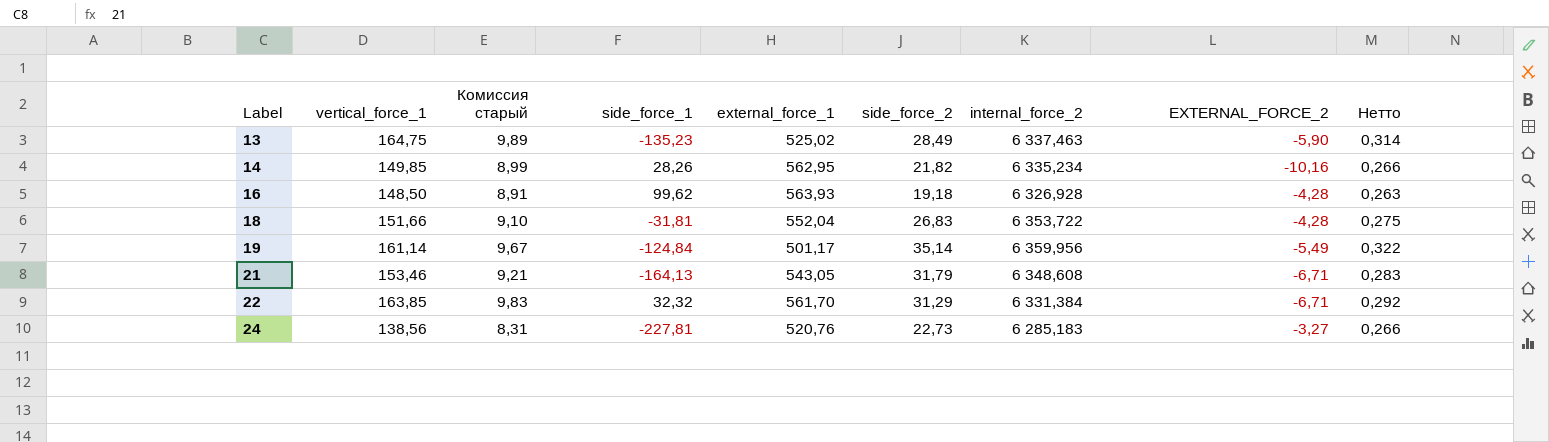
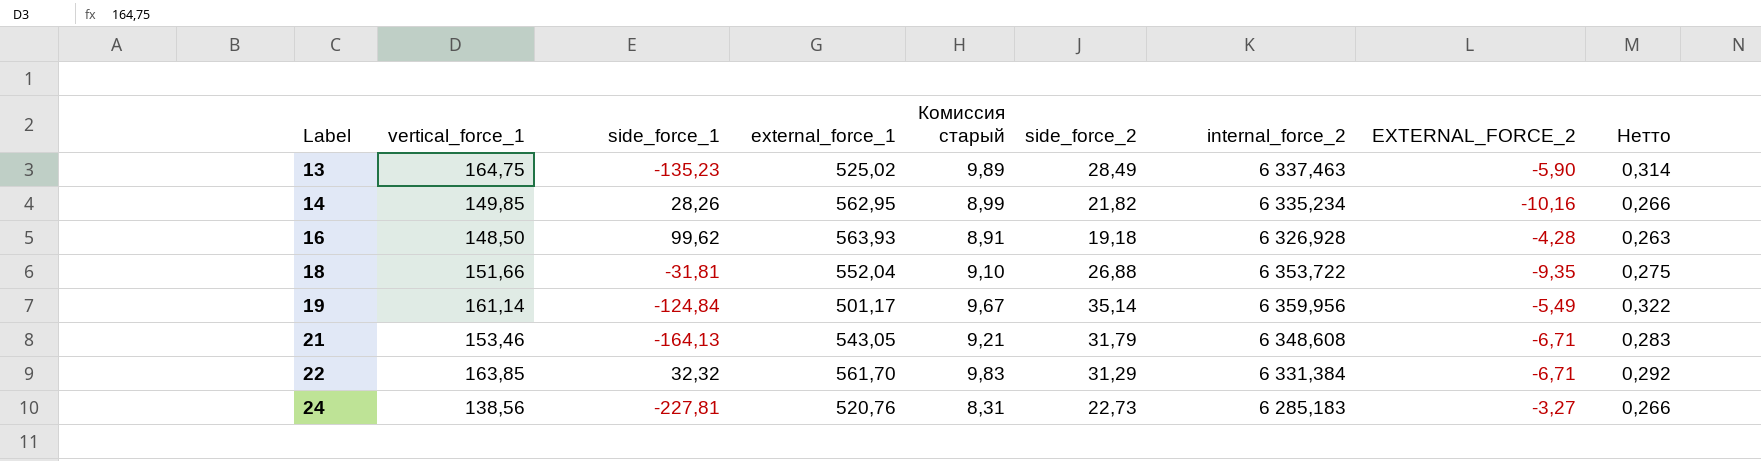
column Комиссия старый | position: 3 -> 5
18 | side_force_2: 26,83 -> 26,88
18 | EXTERNAL_FORCE_2: -4,28 -> -9,35

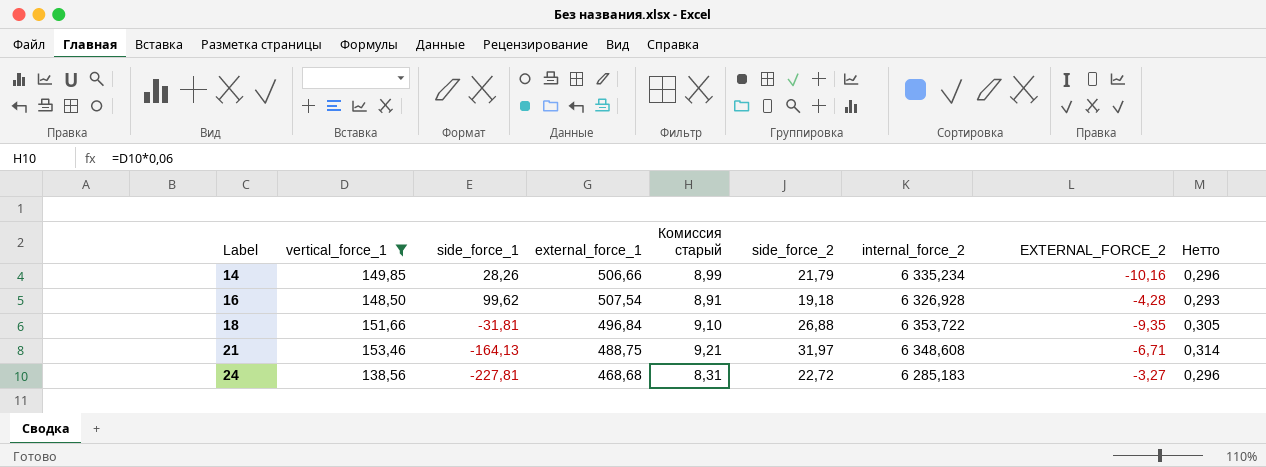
filter: none -> vertical_force_1 <= 153,46
14 | external_force_1: 562,95 -> 506,66
14 | side_force_2: 21,82 -> 21,79
14 | Нетто: 0,266 -> 0,296
16 | external_force_1: 563,93 -> 507,54
16 | Нетто: 0,263 -> 0,293
18 | external_force_1: 552,04 -> 496,84
18 | Нетто: 0,275 -> 0,305
21 | external_force_1: 543,05 -> 488,75
21 | side_force_2: 31,79 -> 31,97
21 | Нетто: 0,283 -> 0,314
24 | external_force_1: 520,76 -> 468,68
24 | side_force_2: 22,73 -> 22,72
24 | Нетто: 0,266 -> 0,296

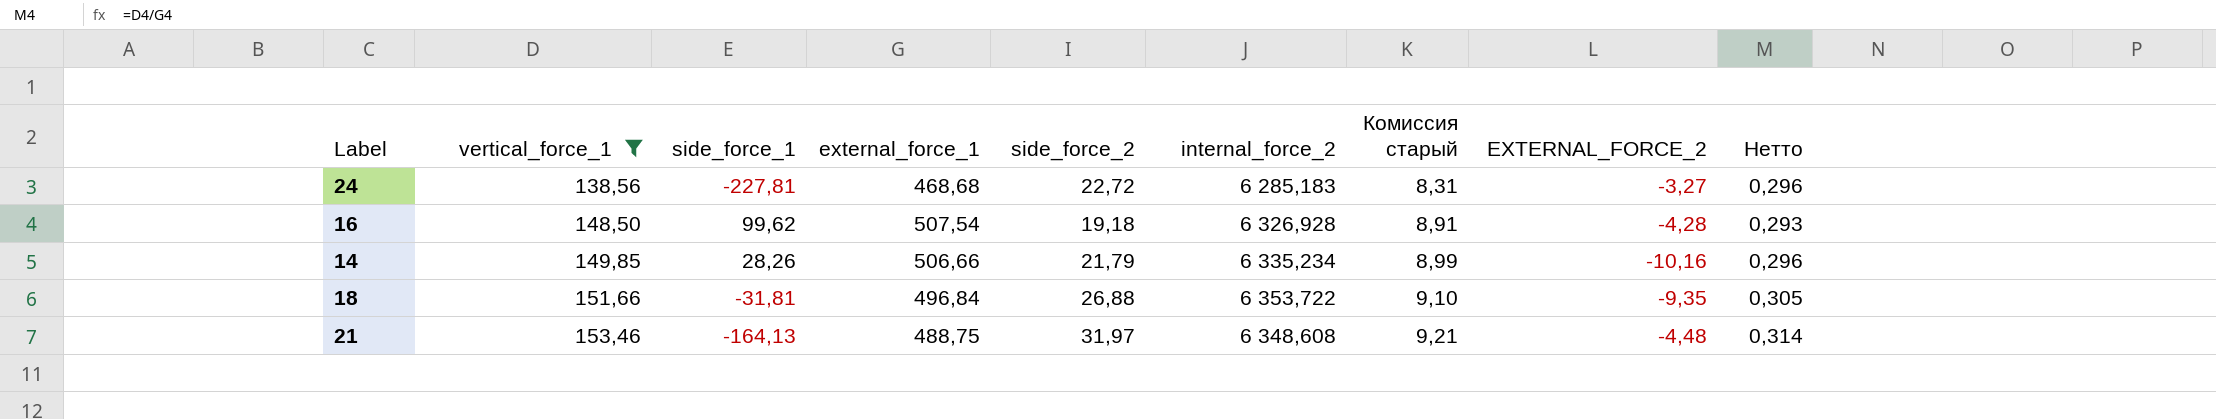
row order: Label ascending -> vertical_force_1 ascending
column Комиссия старый | position: 5 -> 7
21 | EXTERNAL_FORCE_2: -6,71 -> -4,48

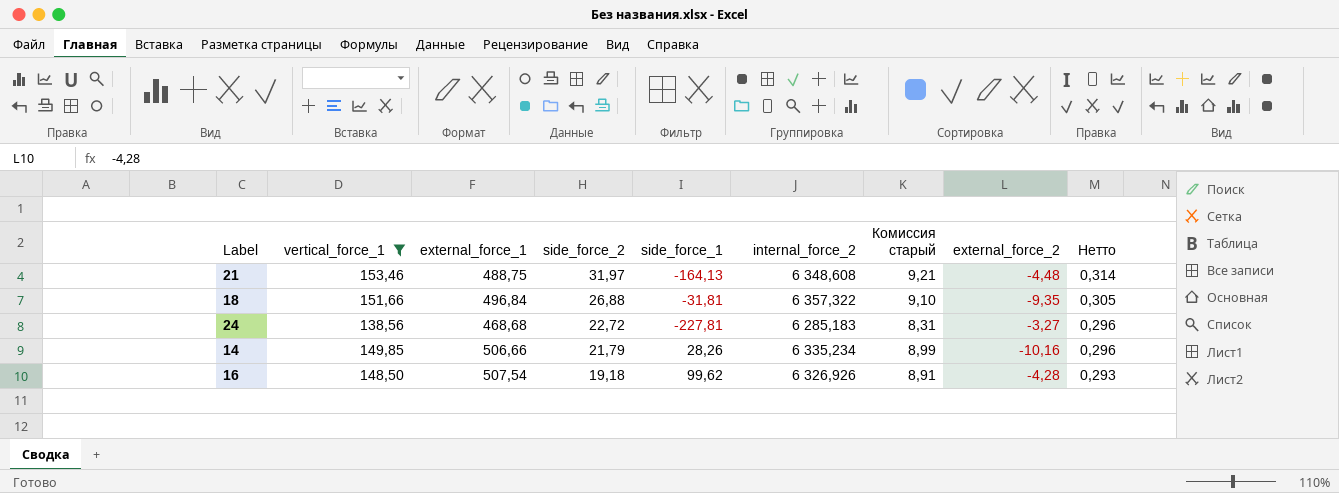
row order: vertical_force_1 ascending -> side_force_2 descending
column side_force_1 | position: 3 -> 5
column name: EXTERNAL_FORCE_2 -> external_force_2
18 | internal_force_2: 6 353,722 -> 6 357,322
16 | internal_force_2: 6 326,928 -> 6 326,926

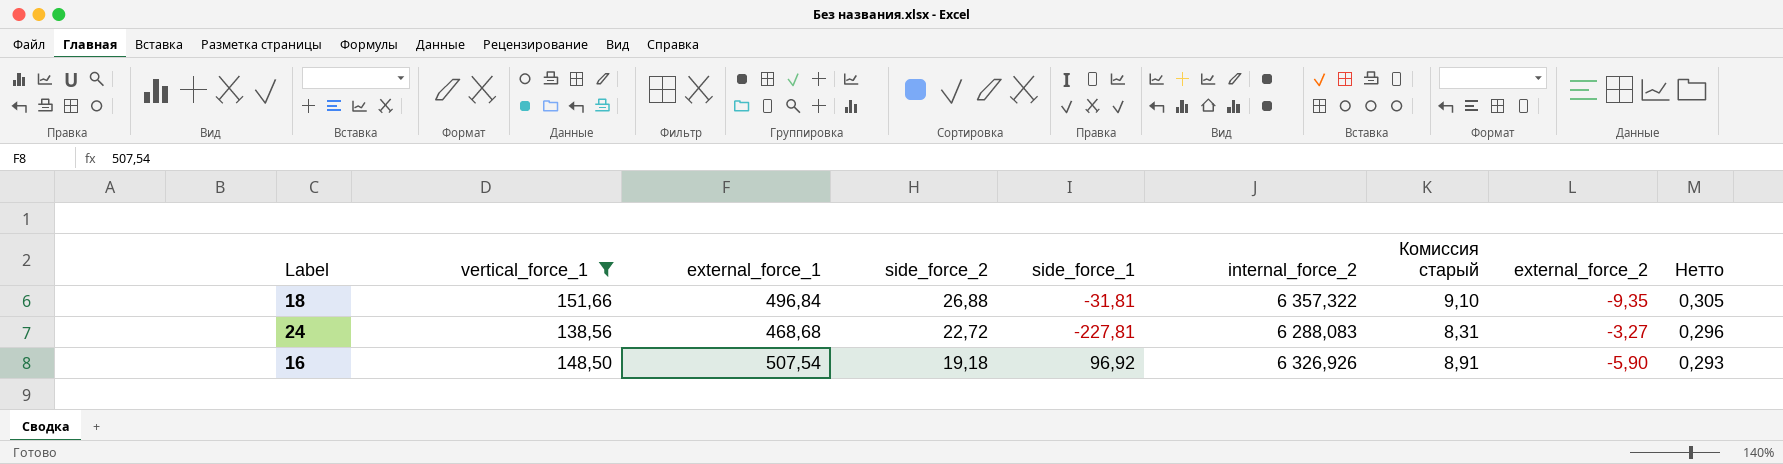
row 21: 153,46 | 488,75 | 31,97 | -164,13 | 6 348,608 | 9,21 | -4,48 | 0,314 -> none
row 14: 149,85 | 506,66 | 21,79 | 28,26 | 6 335,234 | 8,99 | -10,16 | 0,296 -> none
24 | internal_force_2: 6 285,183 -> 6 288,083
16 | side_force_1: 99,62 -> 96,92
16 | external_force_2: -4,28 -> -5,90

